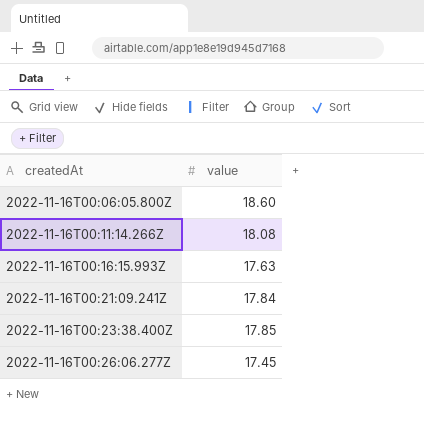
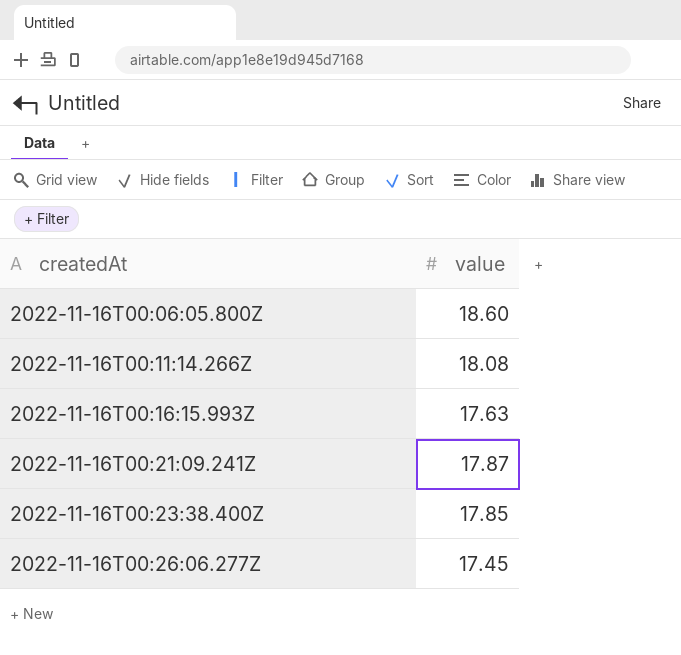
2022-11-16T00:21:09.241Z | value: 17.84 -> 17.87

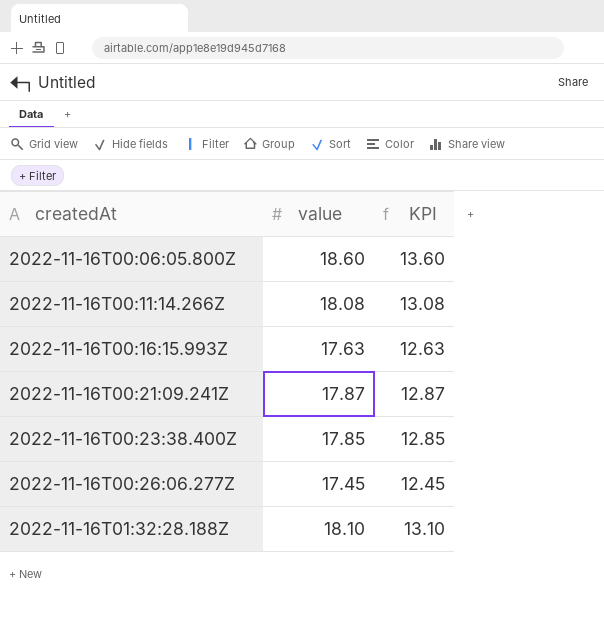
column KPI | formula: none -> [value] - 5
row 2022-11-16T01:32:28.188Z: none -> 18.10 | 13.10

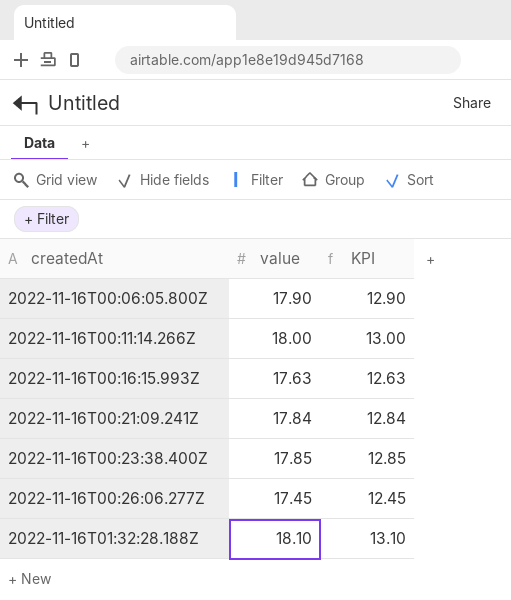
2022-11-16T00:06:05.800Z | value: 18.60 -> 17.90
2022-11-16T00:06:05.800Z | KPI: 13.60 -> 12.90
2022-11-16T00:11:14.266Z | value: 18.08 -> 18.00
2022-11-16T00:11:14.266Z | KPI: 13.08 -> 13.00
2022-11-16T00:21:09.241Z | value: 17.87 -> 17.84
2022-11-16T00:21:09.241Z | KPI: 12.87 -> 12.84

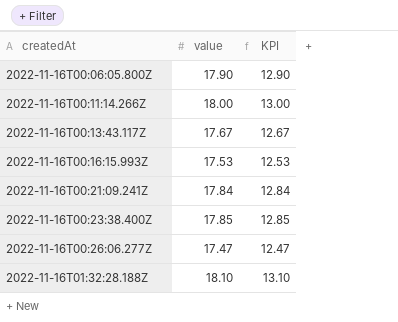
row 2022-11-16T00:13:43.117Z: none -> 17.67 | 12.67
2022-11-16T00:16:15.993Z | value: 17.63 -> 17.53
2022-11-16T00:16:15.993Z | KPI: 12.63 -> 12.53
2022-11-16T00:26:06.277Z | value: 17.45 -> 17.47
2022-11-16T00:26:06.277Z | KPI: 12.45 -> 12.47

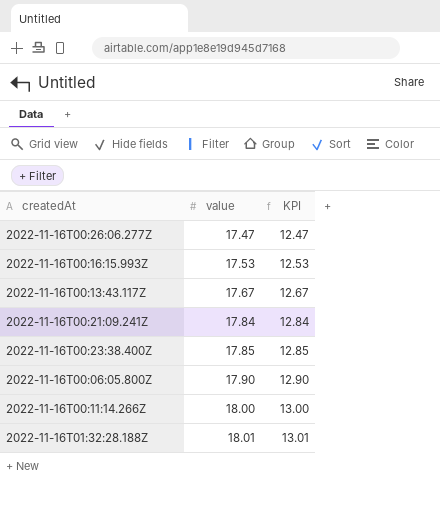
row order: createdAt ascending -> value ascending
2022-11-16T01:32:28.188Z | value: 18.10 -> 18.01
2022-11-16T01:32:28.188Z | KPI: 13.10 -> 13.01

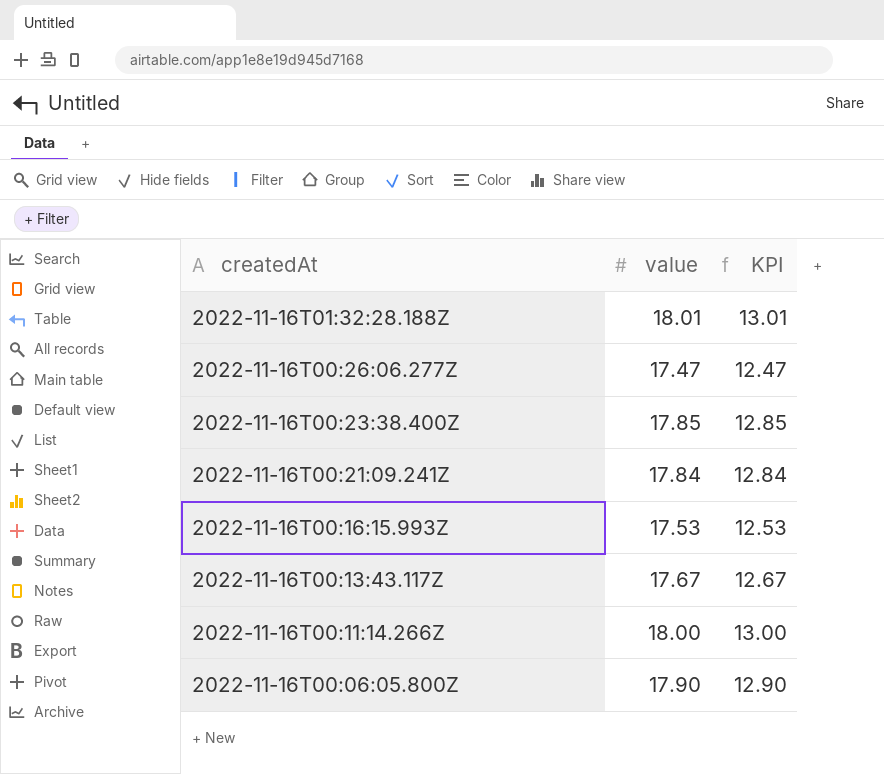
row order: value ascending -> createdAt descending

